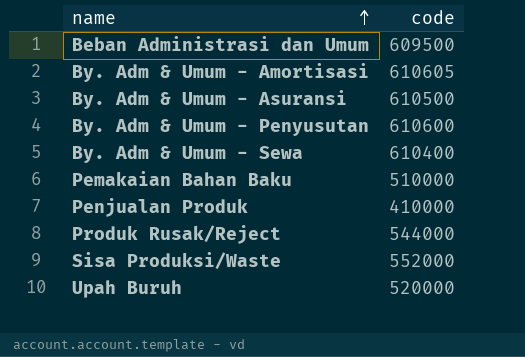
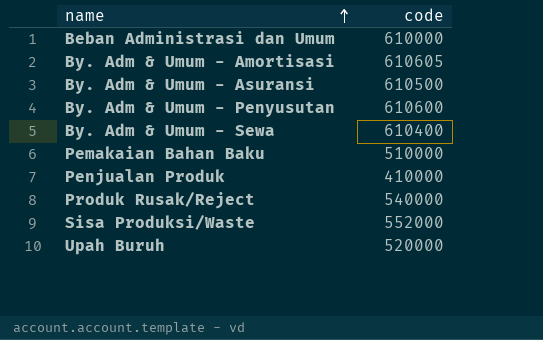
Beban Administrasi dan Umum | code: 609500 -> 610000
Produk Rusak/Reject | code: 544000 -> 540000

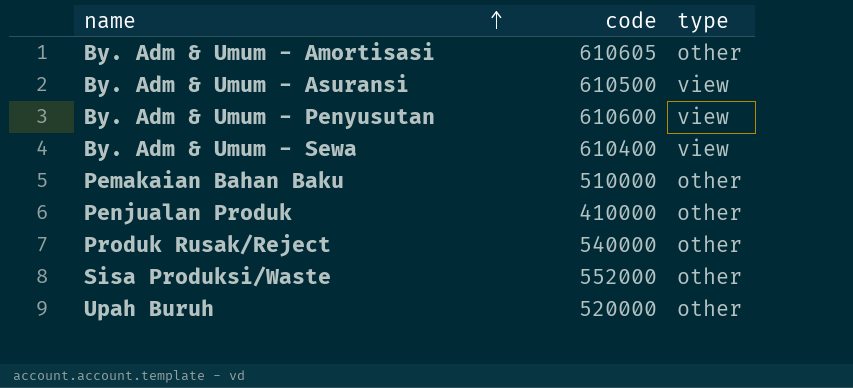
column type | position: none -> 3
row Beban Administrasi dan Umum: 610000 -> none

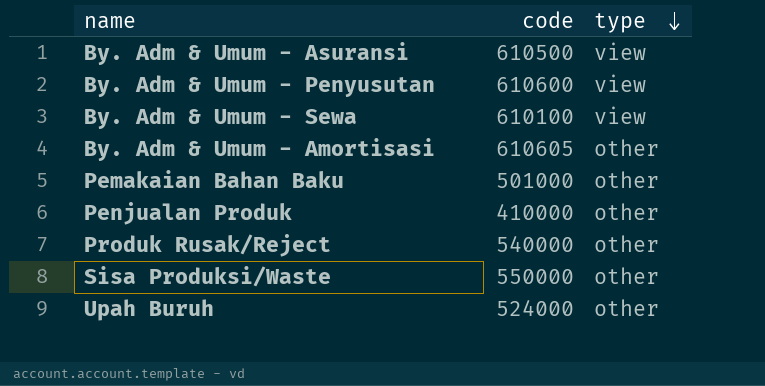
row order: name ascending -> type descending
By. Adm & Umum - Sewa | code: 610400 -> 610100
Pemakaian Bahan Baku | code: 510000 -> 501000
Sisa Produksi/Waste | code: 552000 -> 550000
Upah Buruh | code: 520000 -> 524000

